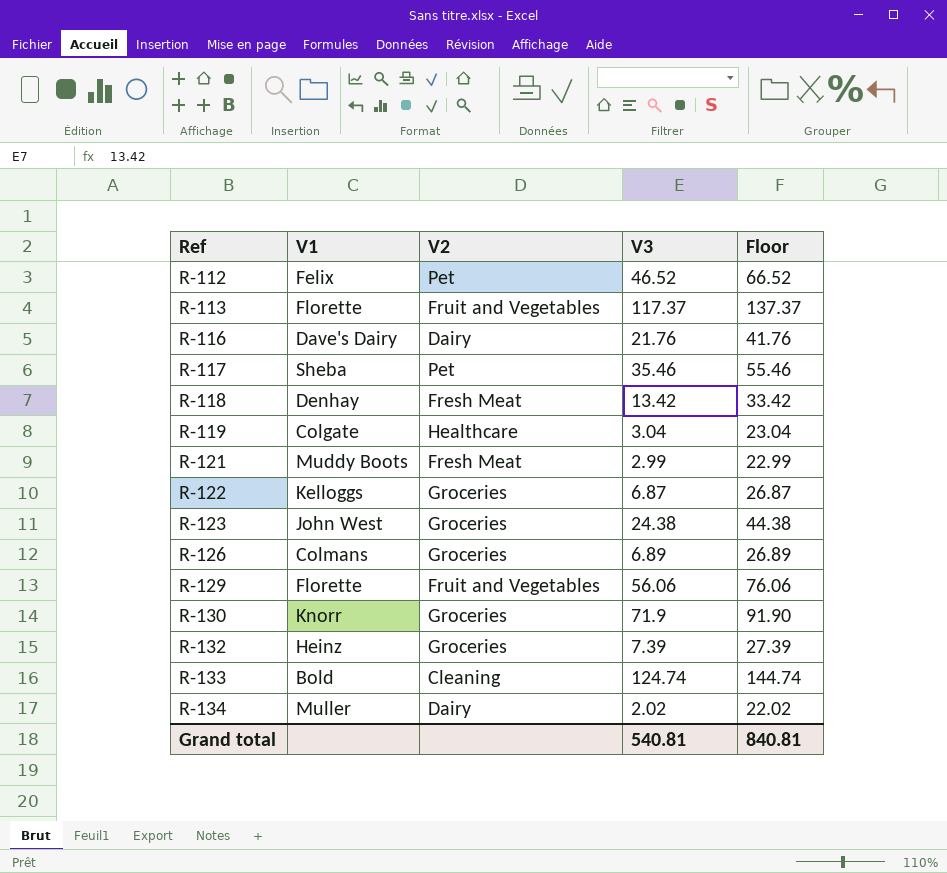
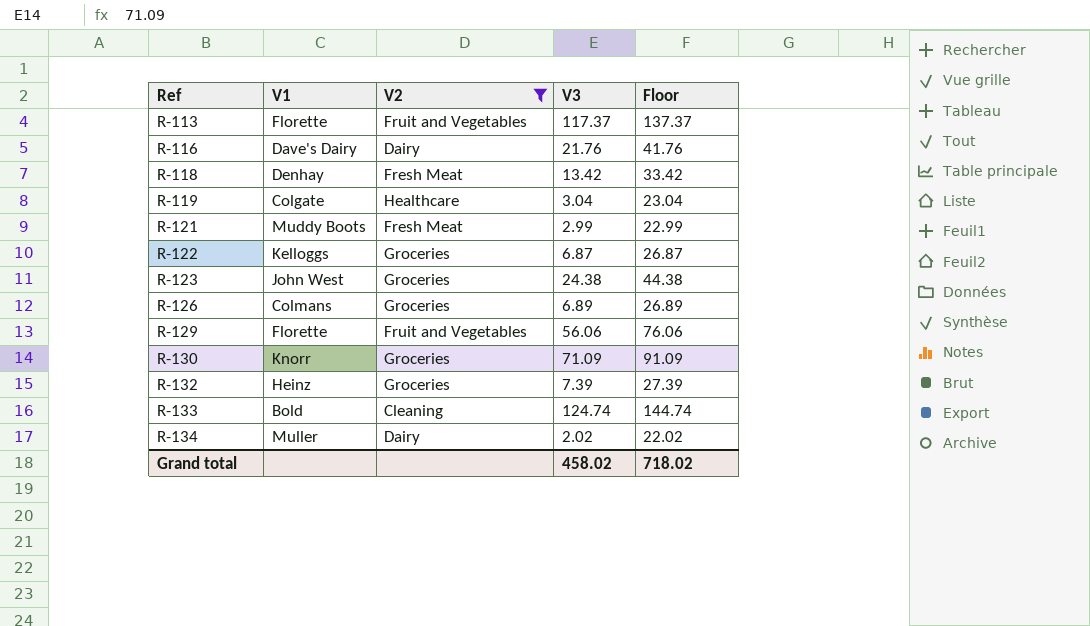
filter: none -> V2 != Pet
R-130 | V3: 71.9 -> 71.09
R-130 | Floor: 91.90 -> 91.09
Grand total | V3: 540.81 -> 458.02
Grand total | Floor: 840.81 -> 718.02

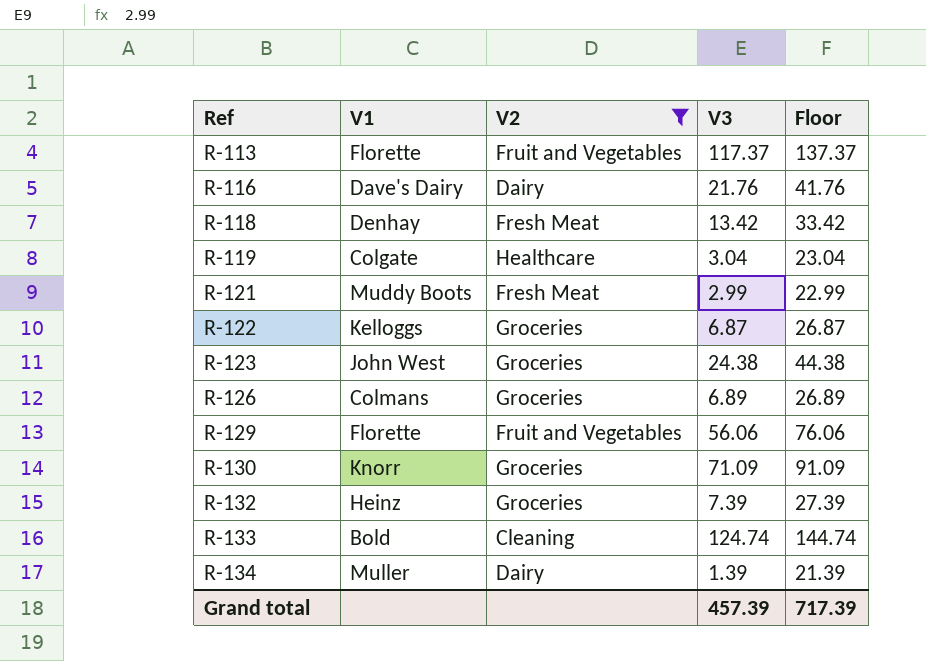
R-134 | V3: 2.02 -> 1.39
R-134 | Floor: 22.02 -> 21.39
Grand total | V3: 458.02 -> 457.39
Grand total | Floor: 718.02 -> 717.39

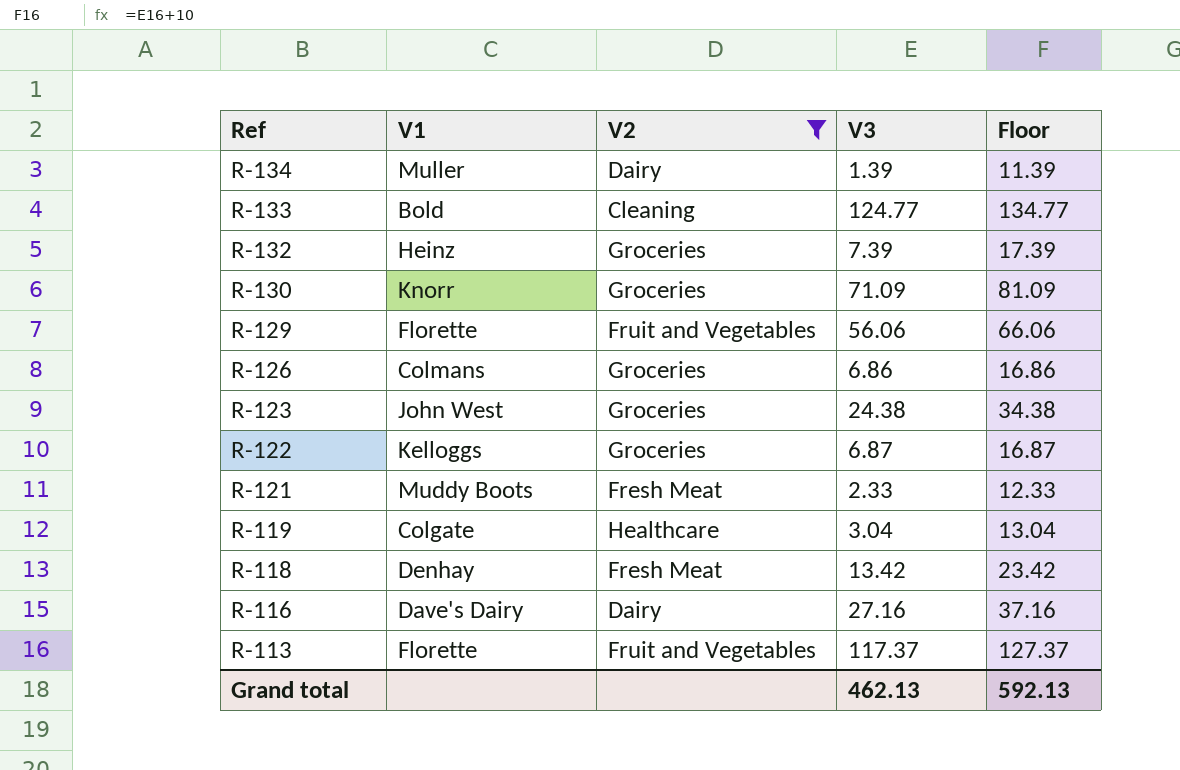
row order: Ref ascending -> Ref descending
column Floor | formula: [V3] + 20 -> [V3] + 10
R-133 | V3: 124.74 -> 124.77
R-126 | V3: 6.89 -> 6.86
R-121 | V3: 2.99 -> 2.33
R-116 | V3: 21.76 -> 27.16
Grand total | V3: 457.39 -> 462.13
Grand total | Floor: 717.39 -> 592.13

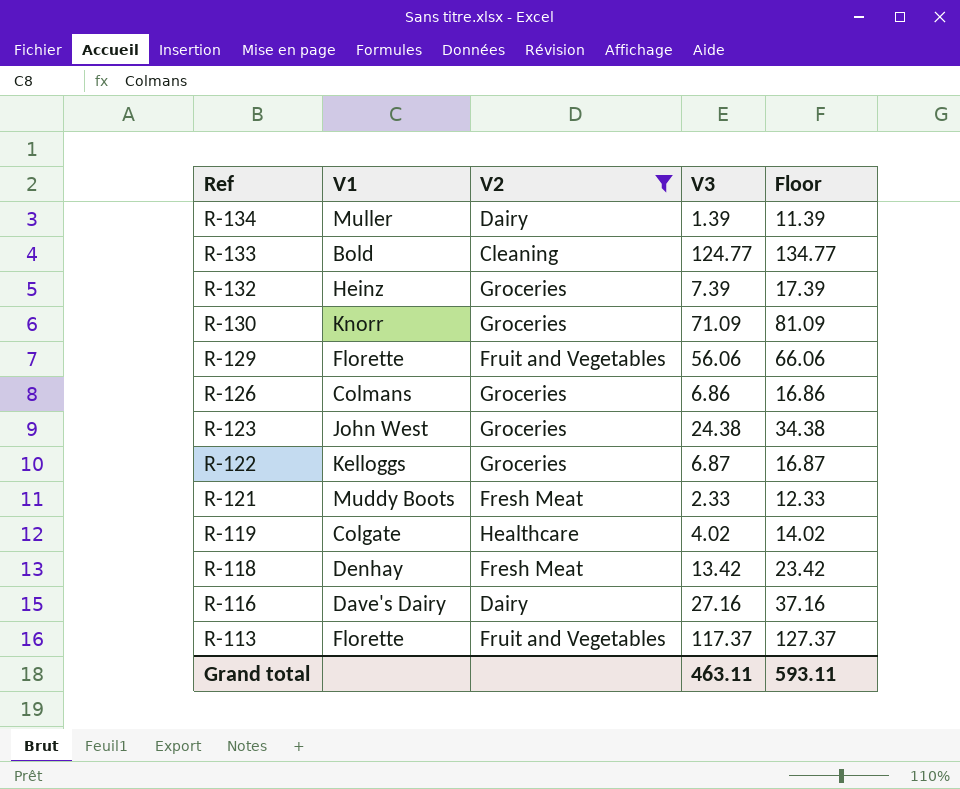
R-119 | V3: 3.04 -> 4.02
R-119 | Floor: 13.04 -> 14.02
Grand total | V3: 462.13 -> 463.11
Grand total | Floor: 592.13 -> 593.11

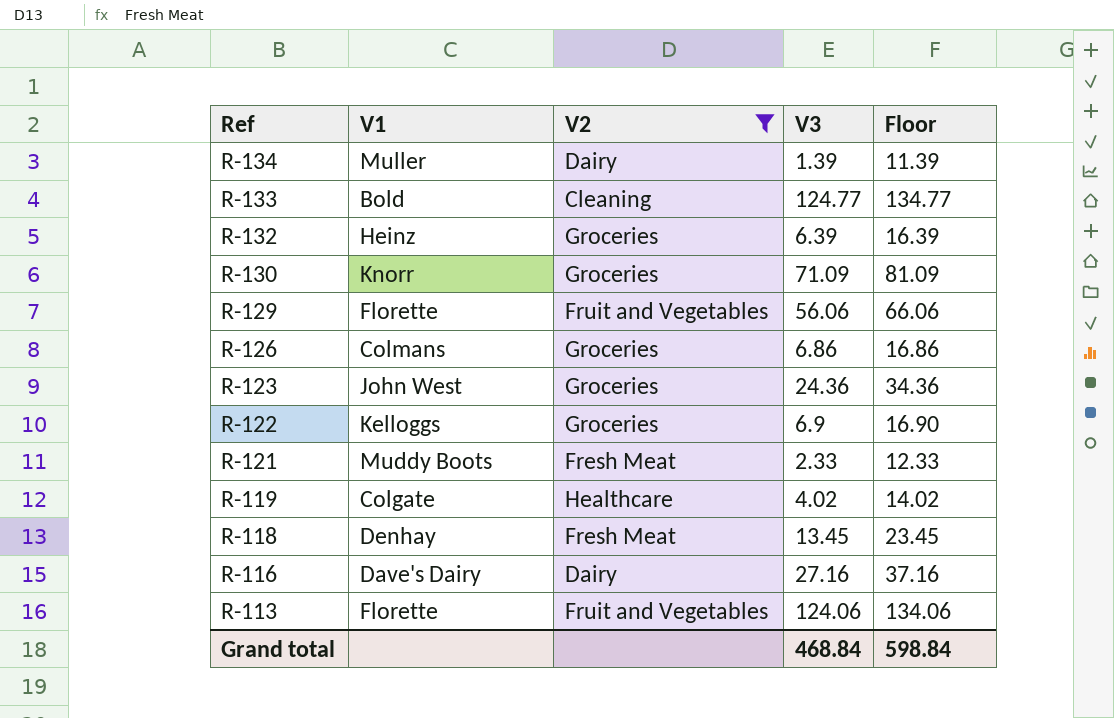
R-132 | V3: 7.39 -> 6.39
R-132 | Floor: 17.39 -> 16.39
R-123 | V3: 24.38 -> 24.36
R-123 | Floor: 34.38 -> 34.36
R-122 | V3: 6.87 -> 6.9
R-122 | Floor: 16.87 -> 16.90
R-118 | V3: 13.42 -> 13.45
R-118 | Floor: 23.42 -> 23.45
R-113 | V3: 117.37 -> 124.06
R-113 | Floor: 127.37 -> 134.06
Grand total | V3: 463.11 -> 468.84
Grand total | Floor: 593.11 -> 598.84

